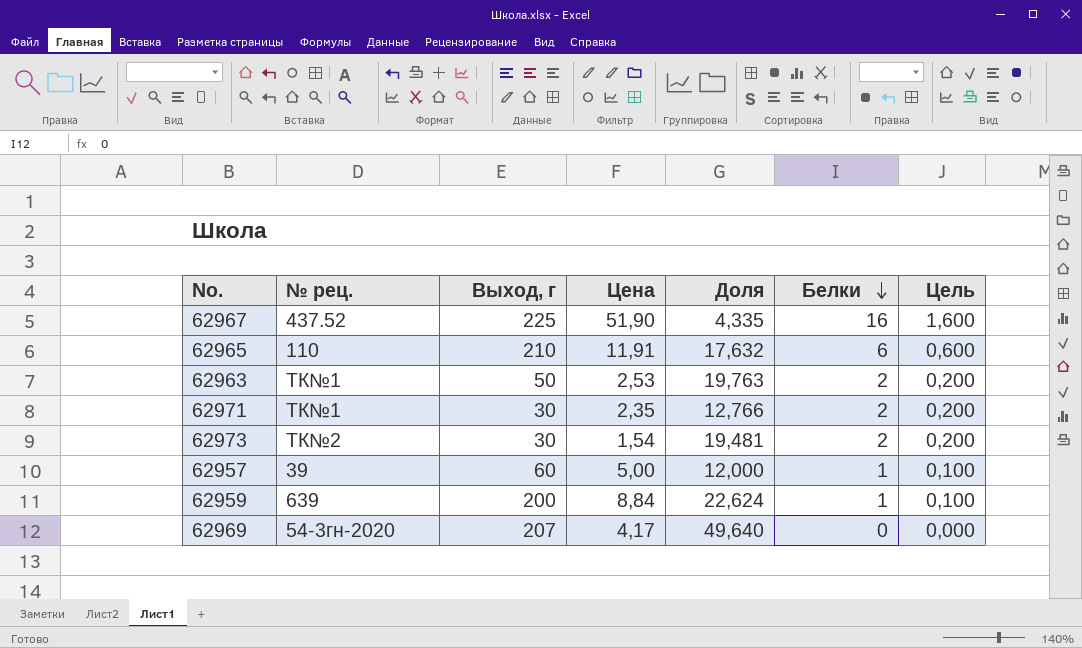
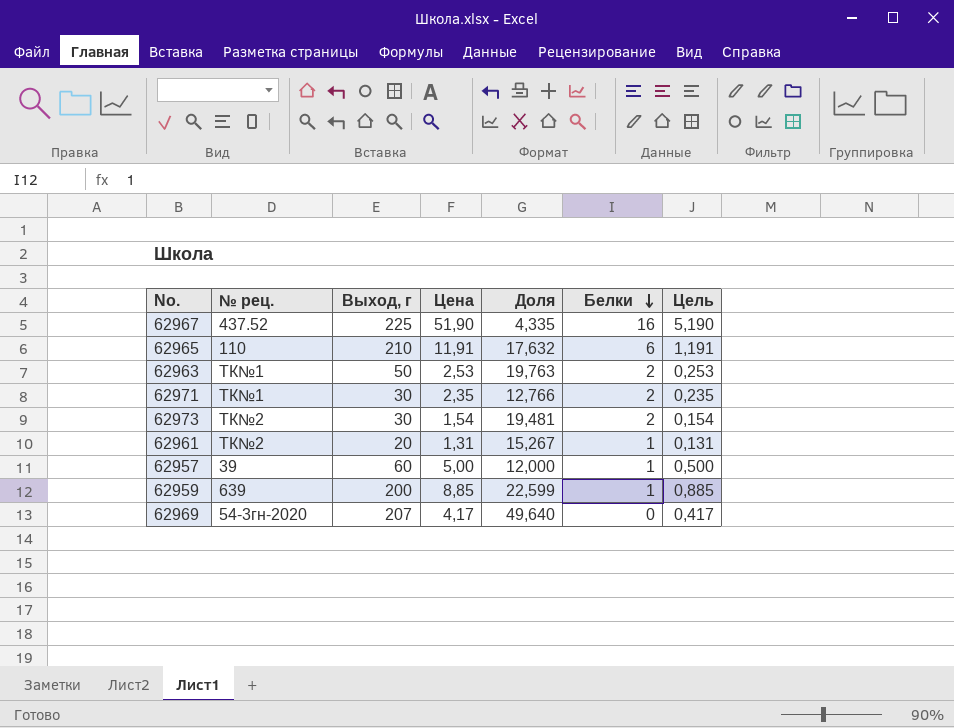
column Цель | formula: [Белки] * 0,1 -> [Цена] * 0,1
row 62961: none -> ТК№2 | 20 | 1,31 | 15,267 | 1 | 0,131
62959 | Цена: 8,84 -> 8,85
62959 | Доля: 22,624 -> 22,599

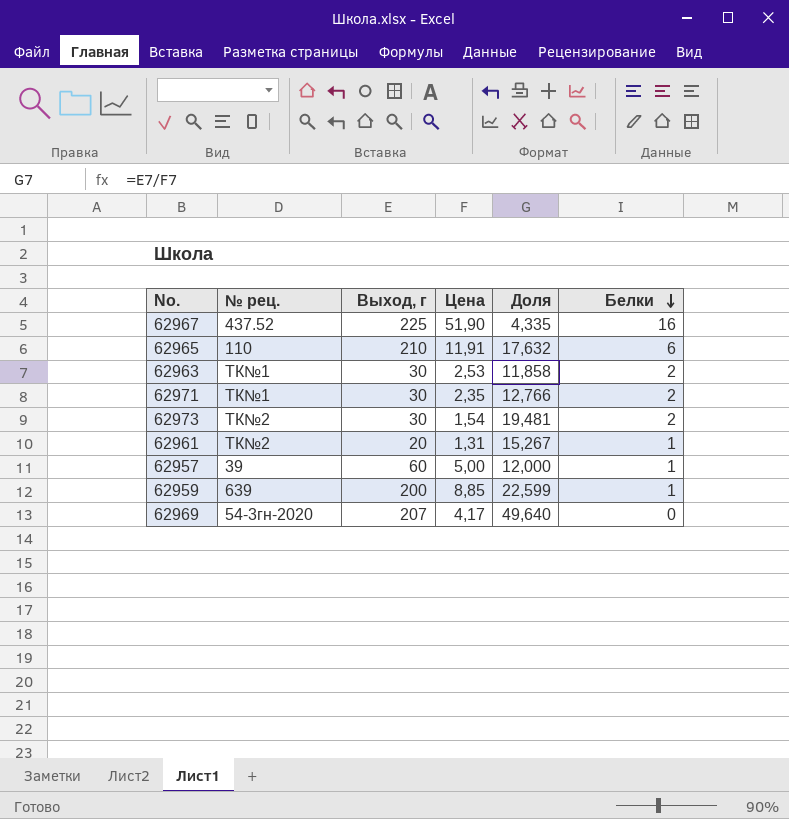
column Цель | formula: [Цена] * 0,1 -> none
62963 | Выход, г: 50 -> 30
62963 | Доля: 19,763 -> 11,858

